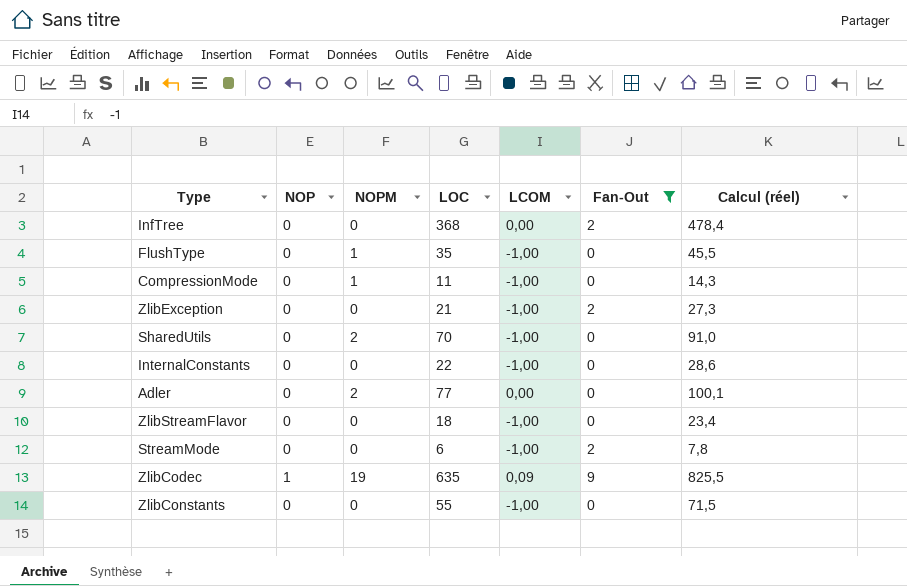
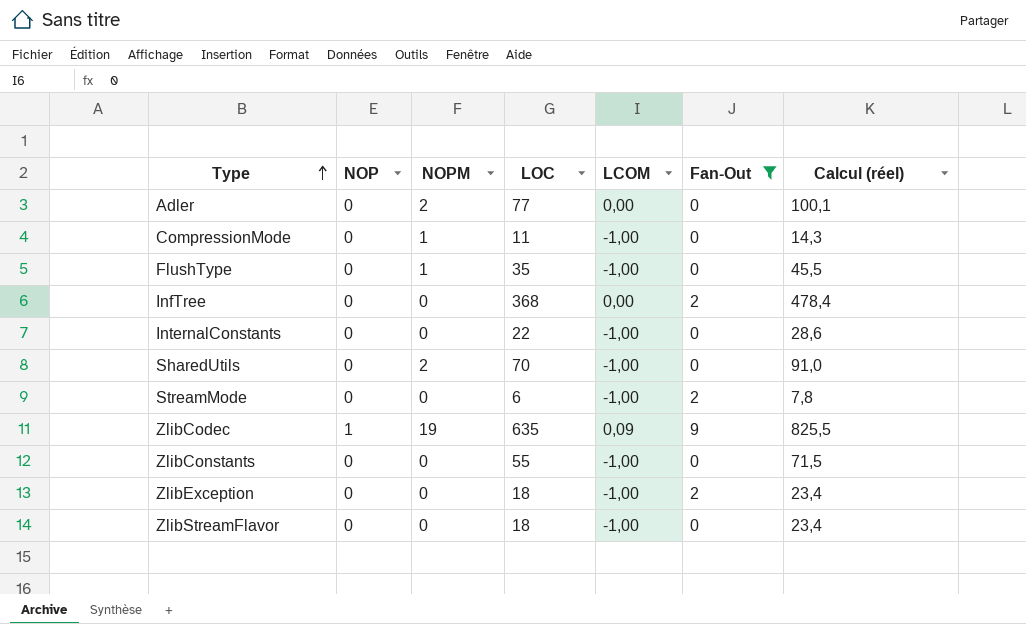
row order: none -> Type ascending
ZlibException | LOC: 21 -> 18
ZlibException | Calcul (réel): 27,3 -> 23,4

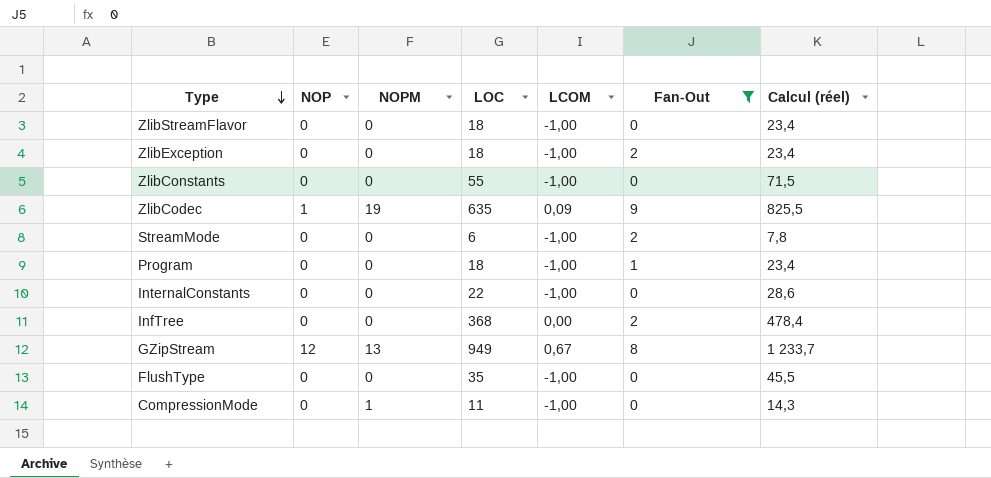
row order: Type ascending -> Type descending
row Adler: 0 | 2 | 77 | 0,00 | 0 | 100,1 -> none
row SharedUtils: 0 | 2 | 70 | -1,00 | 0 | 91,0 -> none
row Program: none -> 0 | 0 | 18 | -1,00 | 1 | 23,4
row GZipStream: none -> 12 | 13 | 949 | 0,67 | 8 | 1 233,7
FlushType | NOPM: 1 -> 0

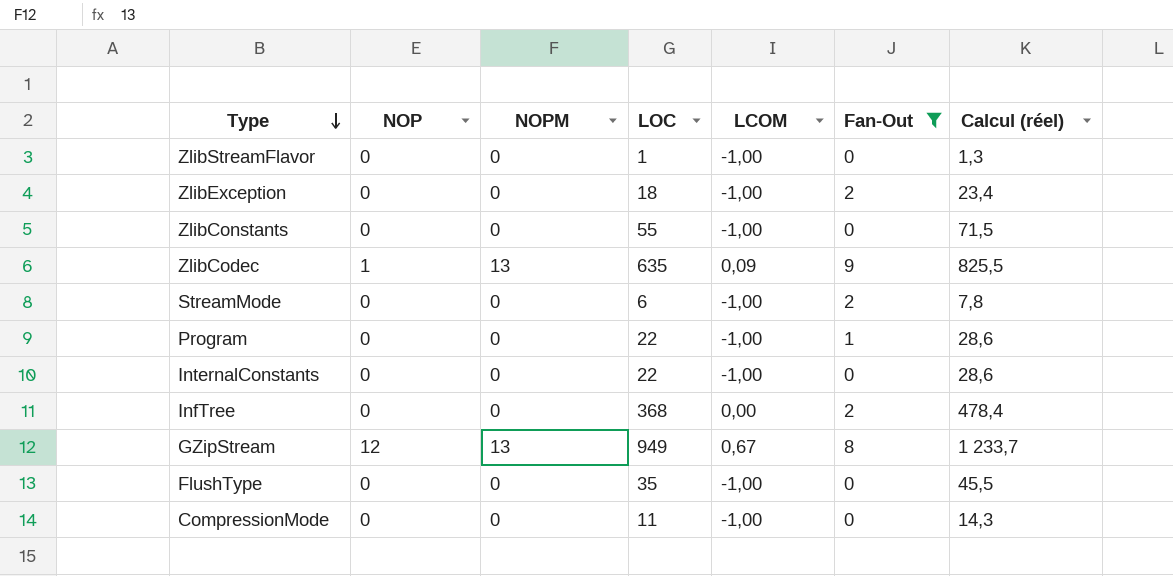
ZlibStreamFlavor | LOC: 18 -> 1
ZlibStreamFlavor | Calcul (réel): 23,4 -> 1,3
ZlibCodec | NOPM: 19 -> 13
Program | LOC: 18 -> 22
Program | Calcul (réel): 23,4 -> 28,6
CompressionMode | NOPM: 1 -> 0

